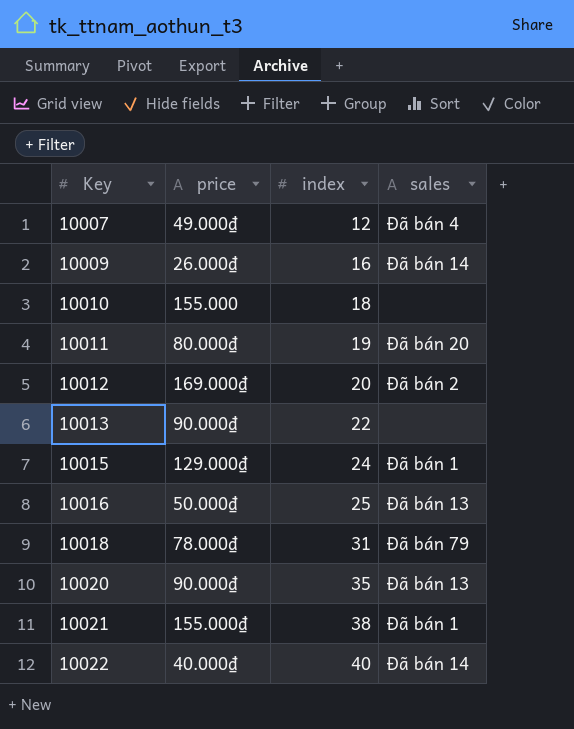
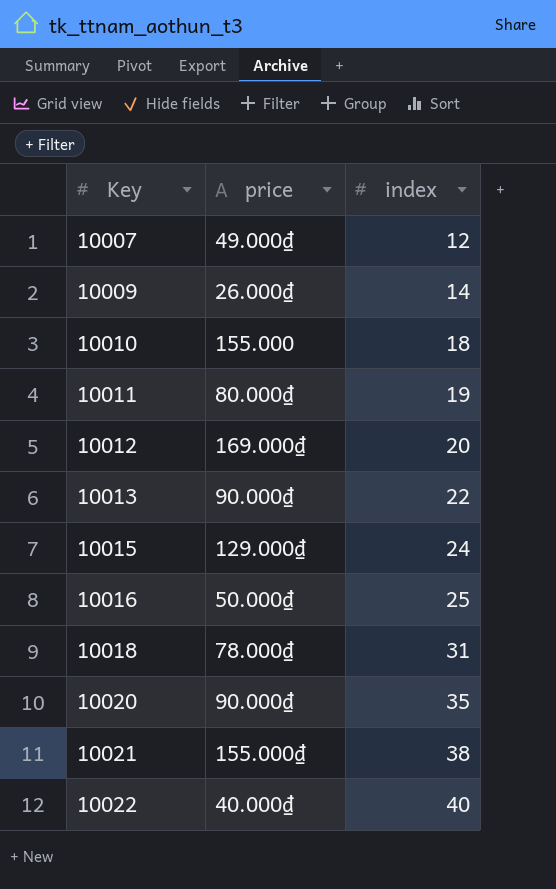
column sales | position: 4 -> none
10009 | index: 16 -> 14

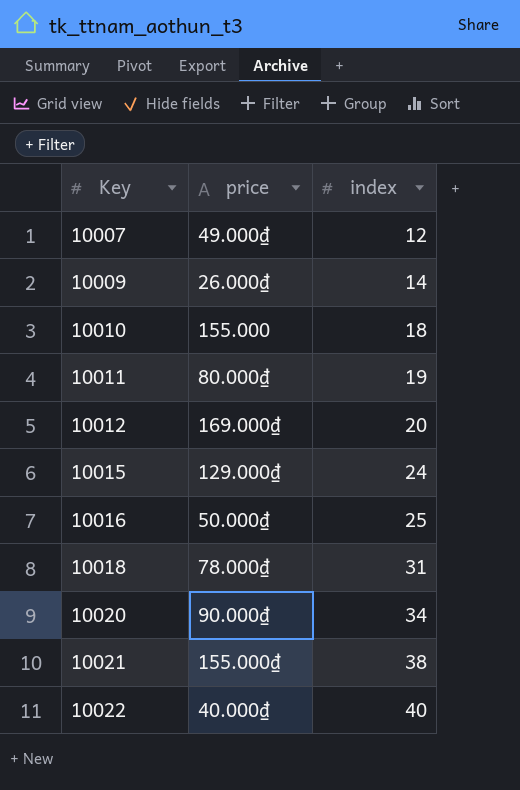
row 10013: 90.000₫ | 22 -> none
10020 | index: 35 -> 34

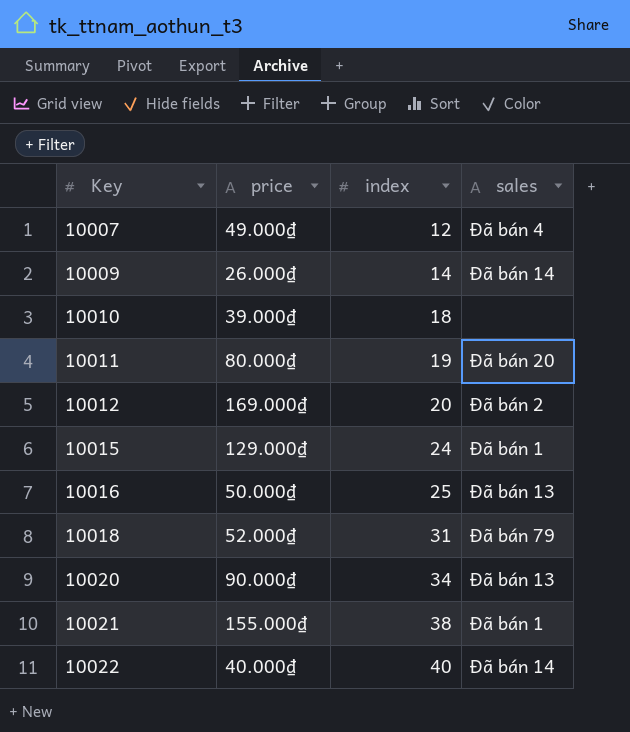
column sales | position: none -> 4
10010 | price: 155.000 -> 39.000₫
10018 | price: 78.000₫ -> 52.000₫

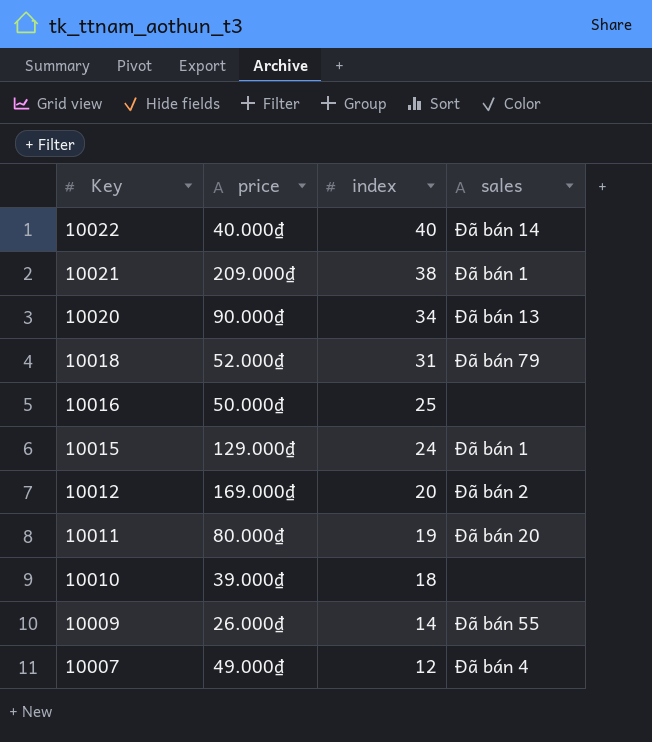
row order: Key ascending -> Key descending
10021 | price: 155.000₫ -> 209.000₫
10016 | sales: Đã bán 13 -> none
10009 | sales: Đã bán 14 -> Đã bán 55

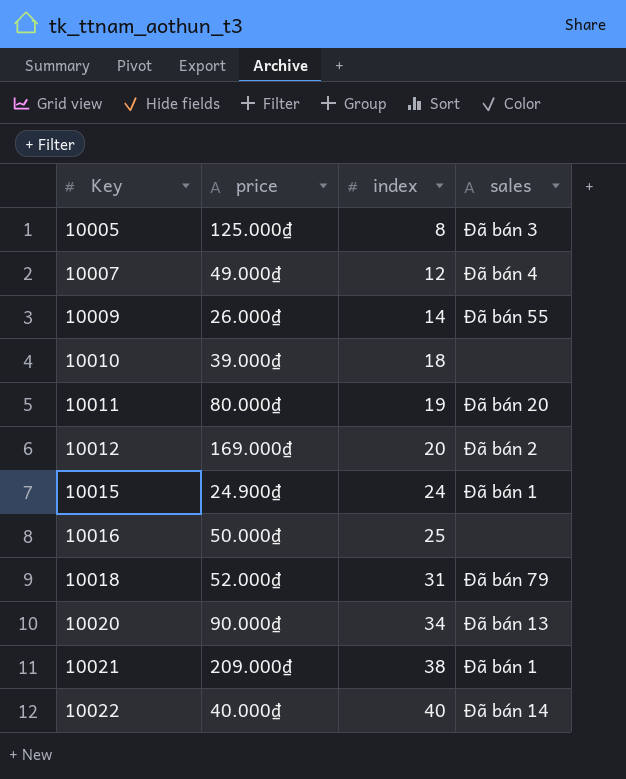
row order: Key descending -> Key ascending
row 10005: none -> 125.000₫ | 8 | Đã bán 3
10015 | price: 129.000₫ -> 24.900₫

